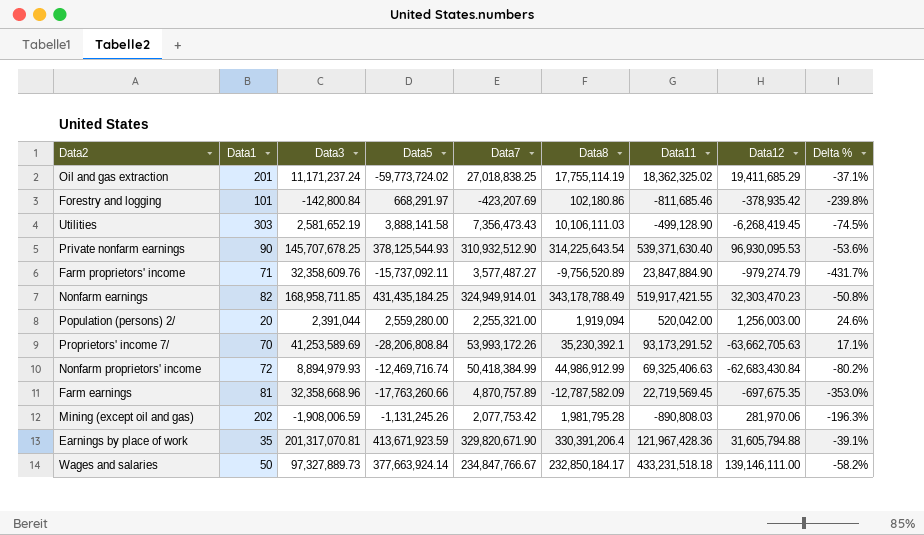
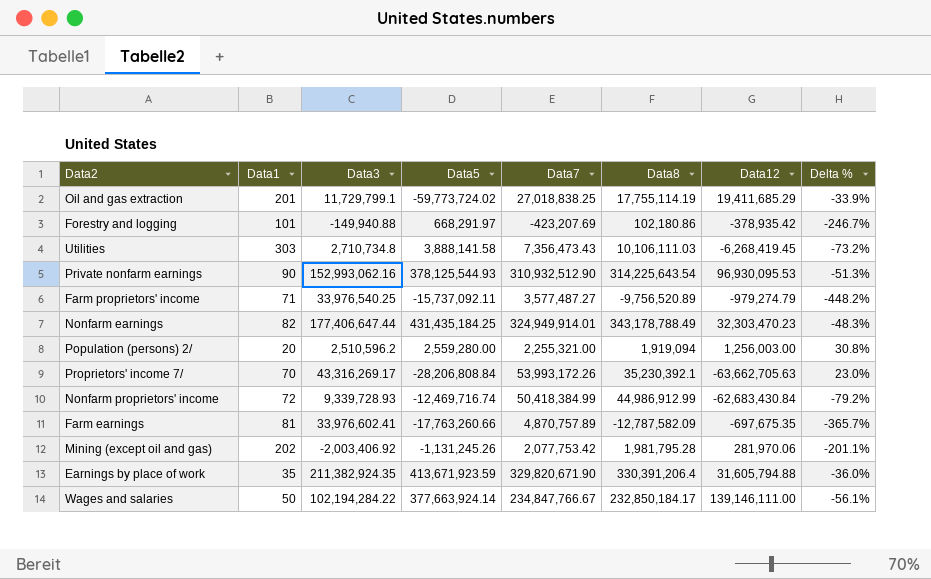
column Data11 | position: 7 -> none
Oil and gas extraction | Data3: 11,171,237.24 -> 11,729,799.1
Oil and gas extraction | Delta %: -37.1% -> -33.9%
Forestry and logging | Data3: -142,800.84 -> -149,940.88
Forestry and logging | Delta %: -239.8% -> -246.7%
Utilities | Data3: 2,581,652.19 -> 2,710,734.8
Utilities | Delta %: -74.5% -> -73.2%
Private nonfarm earnings | Data3: 145,707,678.25 -> 152,993,062.16
Private nonfarm earnings | Delta %: -53.6% -> -51.3%
Farm proprietors' income | Data3: 32,358,609.76 -> 33,976,540.25
Farm proprietors' income | Delta %: -431.7% -> -448.2%
Nonfarm earnings | Data3: 168,958,711.85 -> 177,406,647.44
Nonfarm earnings | Delta %: -50.8% -> -48.3%
Population (persons) 2/ | Data3: 2,391,044 -> 2,510,596.2
Population (persons) 2/ | Delta %: 24.6% -> 30.8%
Proprietors' income 7/ | Data3: 41,253,589.69 -> 43,316,269.17
Proprietors' income 7/ | Delta %: 17.1% -> 23.0%
Nonfarm proprietors' income | Data3: 8,894,979.93 -> 9,339,728.93
Nonfarm proprietors' income | Delta %: -80.2% -> -79.2%
Farm earnings | Data3: 32,358,668.96 -> 33,976,602.41
Farm earnings | Delta %: -353.0% -> -365.7%
Mining (except oil and gas) | Data3: -1,908,006.59 -> -2,003,406.92
Mining (except oil and gas) | Delta %: -196.3% -> -201.1%
Earnings by place of work | Data3: 201,317,070.81 -> 211,382,924.35
Earnings by place of work | Delta %: -39.1% -> -36.0%
Wages and salaries | Data3: 97,327,889.73 -> 102,194,284.22
Wages and salaries | Delta %: -58.2% -> -56.1%

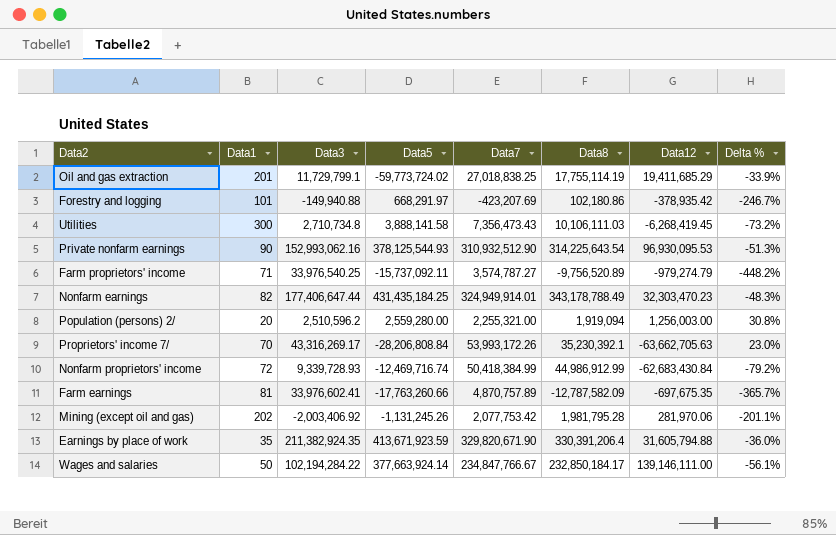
Utilities | Data1: 303 -> 300
Farm proprietors' income | Data7: 3,577,487.27 -> 3,574,787.27

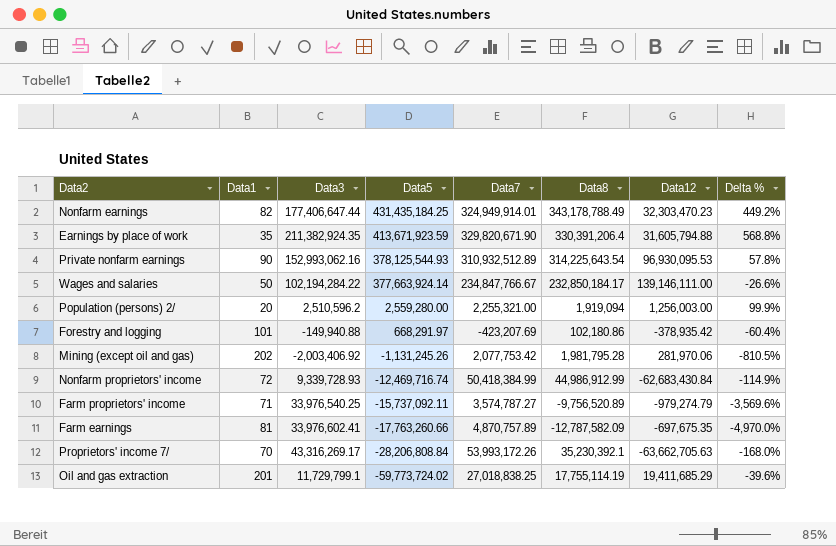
row order: none -> Data5 descending
column Delta % | formula: ([Data3] - [Data8]) / [Data8] -> ([Data3] - [Data12]) / [Data12]
row Utilities: 300 | 2,710,734.8 | 3,888,141.58 | 7,356,473.43 | 10,106,111.03 | -6,268,419.45 | -73.2% -> none
Private nonfarm earnings | Data7: 310,932,512.90 -> 310,932,512.89

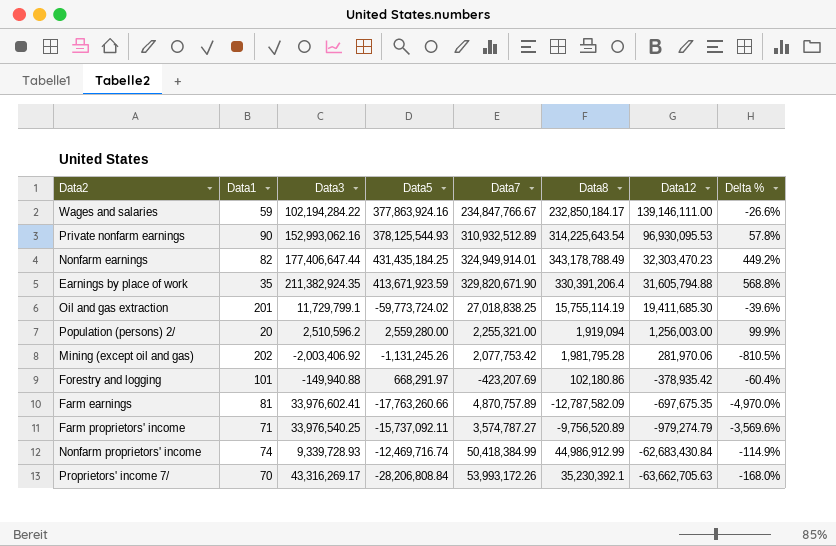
row order: Data5 descending -> Data12 descending
Wages and salaries | Data1: 50 -> 59
Wages and salaries | Data5: 377,663,924.14 -> 377,863,924.16
Oil and gas extraction | Data8: 17,755,114.19 -> 15,755,114.19
Oil and gas extraction | Data12: 19,411,685.29 -> 19,411,685.30
Nonfarm proprietors' income | Data1: 72 -> 74

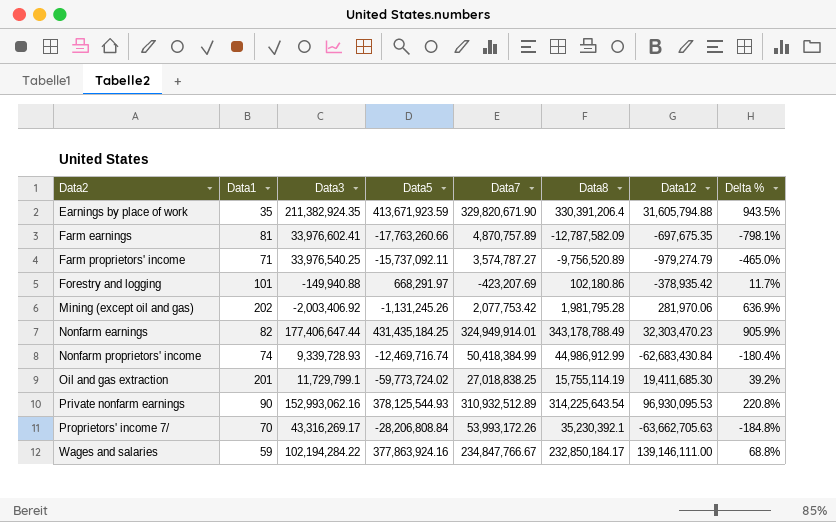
row order: Data12 descending -> Data2 ascending
column Delta % | formula: ([Data3] - [Data12]) / [Data12] -> ([Data7] - [Data12]) / [Data12]
row Population (persons) 2/: 20 | 2,510,596.2 | 2,559,280.00 | 2,255,321.00 | 1,919,094 | 1,256,003.00 | 99.9% -> none

